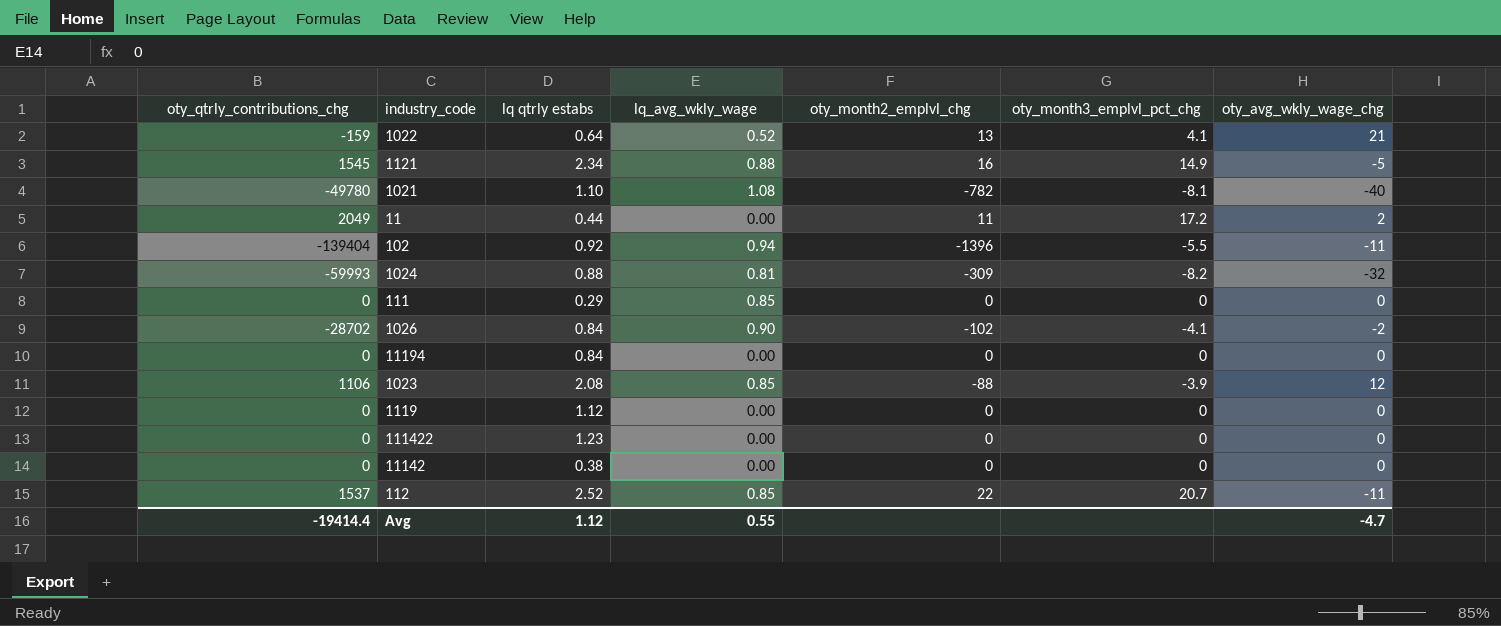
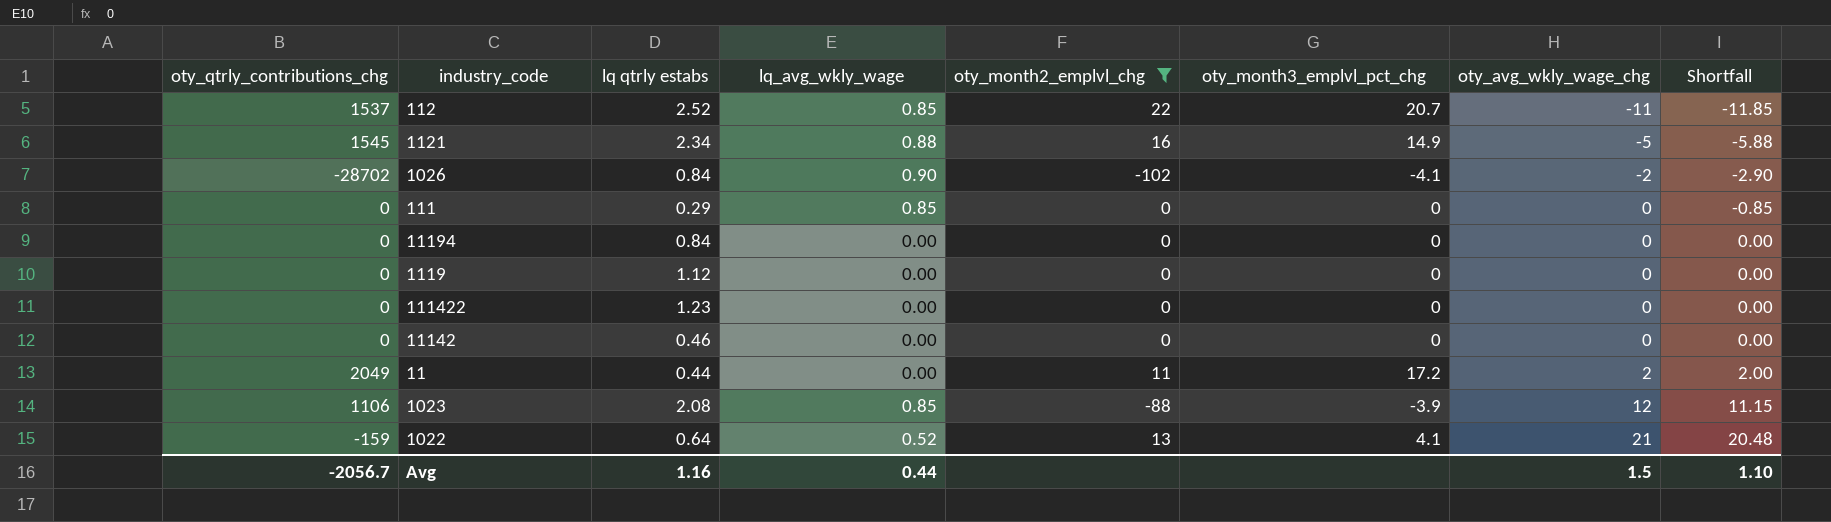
filter: none -> oty_month2_emplvl_chg >= -102
row order: none -> oty_avg_wkly_wage_chg ascending
column Shortfall | formula: none -> [oty_avg_wkly_wage_chg] - [lq_avg_wkly_wage]
11142 | lq qtrly estabs: 0.38 -> 0.46
Avg | oty_qtrly_contributions_chg: -19414.4 -> -2056.7
Avg | lq qtrly estabs: 1.12 -> 1.16
Avg | lq_avg_wkly_wage: 0.55 -> 0.44
Avg | oty_avg_wkly_wage_chg: -4.7 -> 1.5

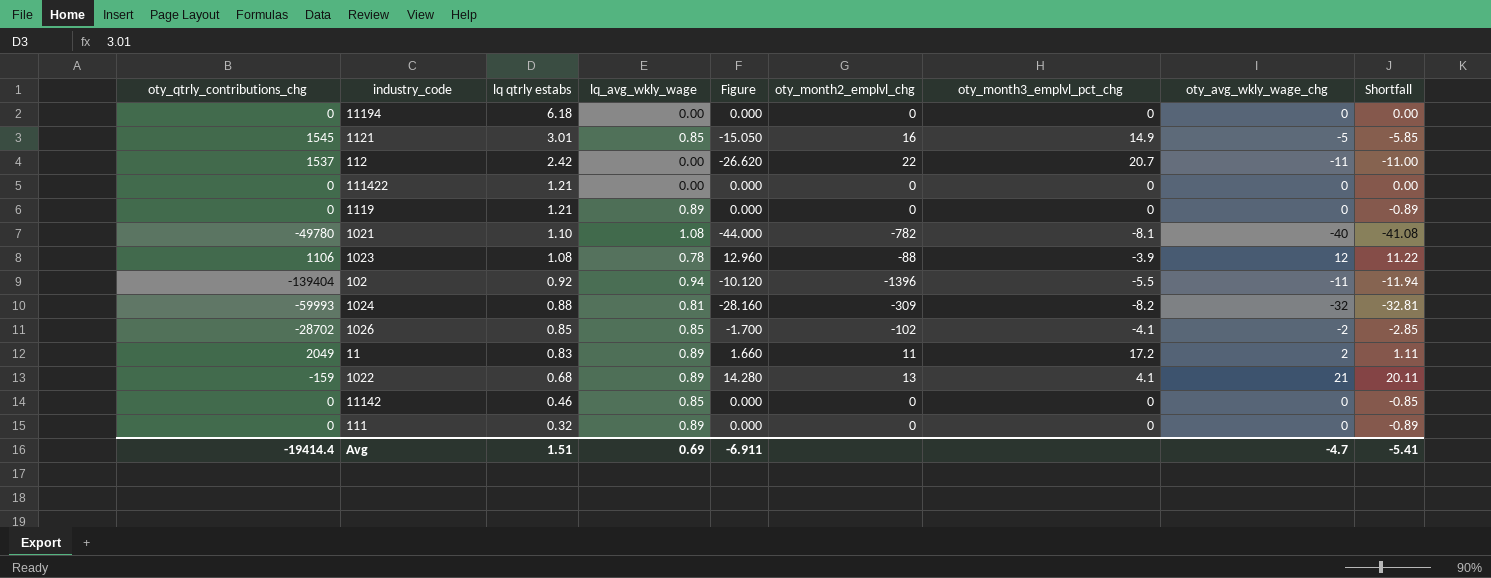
filter: oty_month2_emplvl_chg >= -102 -> none
row order: oty_avg_wkly_wage_chg ascending -> lq qtrly estabs descending
column Figure | formula: none -> [lq qtrly estabs] * [oty_avg_wkly_wage_chg]
11194 | lq qtrly estabs: 0.84 -> 6.18
1121 | lq qtrly estabs: 2.34 -> 3.01
1121 | lq_avg_wkly_wage: 0.88 -> 0.85
1121 | Shortfall: -5.88 -> -5.85
112 | lq qtrly estabs: 2.52 -> 2.42
112 | lq_avg_wkly_wage: 0.85 -> 0.00
112 | Shortfall: -11.85 -> -11.00
111422 | lq qtrly estabs: 1.23 -> 1.21
1119 | lq qtrly estabs: 1.12 -> 1.21
1119 | lq_avg_wkly_wage: 0.00 -> 0.89
1119 | Shortfall: 0.00 -> -0.89
1023 | lq qtrly estabs: 2.08 -> 1.08
1023 | lq_avg_wkly_wage: 0.85 -> 0.78
1023 | Shortfall: 11.15 -> 11.22
1026 | lq qtrly estabs: 0.84 -> 0.85
1026 | lq_avg_wkly_wage: 0.90 -> 0.85
1026 | Shortfall: -2.90 -> -2.85
11 | lq qtrly estabs: 0.44 -> 0.83
11 | lq_avg_wkly_wage: 0.00 -> 0.89
11 | Shortfall: 2.00 -> 1.11
1022 | lq qtrly estabs: 0.64 -> 0.68
1022 | lq_avg_wkly_wage: 0.52 -> 0.89
1022 | Shortfall: 20.48 -> 20.11
11142 | lq_avg_wkly_wage: 0.00 -> 0.85
11142 | Shortfall: 0.00 -> -0.85
111 | lq qtrly estabs: 0.29 -> 0.32
111 | lq_avg_wkly_wage: 0.85 -> 0.89
111 | Shortfall: -0.85 -> -0.89
Avg | oty_qtrly_contributions_chg: -2056.7 -> -19414.4
Avg | lq qtrly estabs: 1.16 -> 1.51
Avg | lq_avg_wkly_wage: 0.44 -> 0.69
Avg | oty_avg_wkly_wage_chg: 1.5 -> -4.7
Avg | Shortfall: 1.10 -> -5.41

